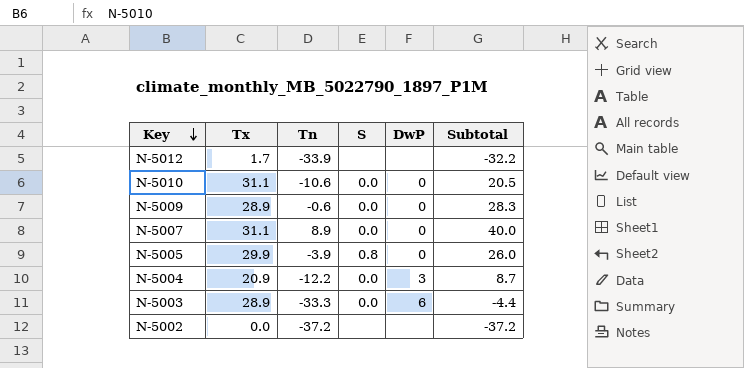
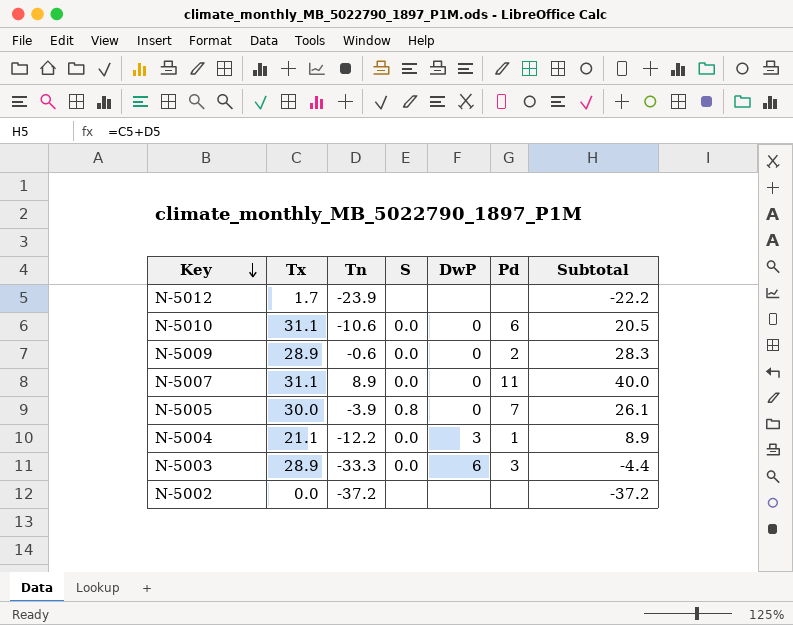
column Pd | position: none -> 6
N-5012 | Tn: -33.9 -> -23.9
N-5012 | Subtotal: -32.2 -> -22.2
N-5005 | Tx: 29.9 -> 30.0
N-5005 | Subtotal: 26.0 -> 26.1
N-5004 | Tx: 20.9 -> 21.1
N-5004 | Subtotal: 8.7 -> 8.9

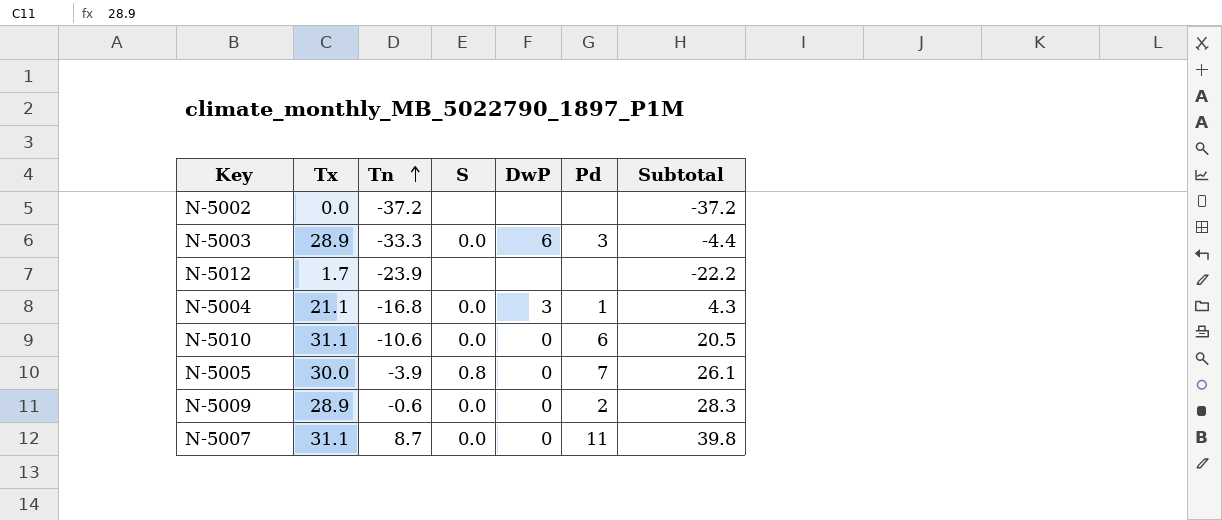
row order: Key descending -> Tn ascending
N-5004 | Tn: -12.2 -> -16.8
N-5004 | Subtotal: 8.9 -> 4.3
N-5007 | Tn: 8.9 -> 8.7
N-5007 | Subtotal: 40.0 -> 39.8

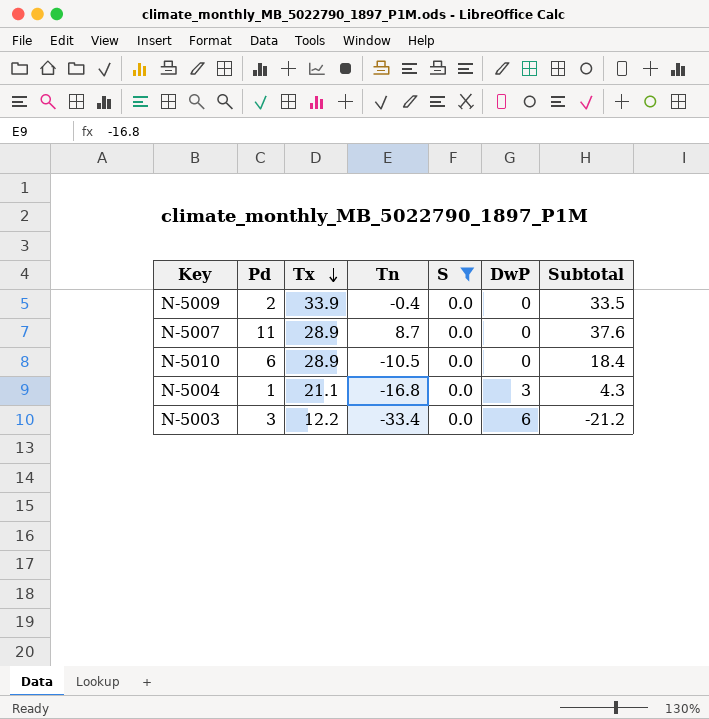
filter: none -> S = 0.0
row order: Tn ascending -> Tx descending
column Pd | position: 6 -> 2
N-5009 | Tx: 28.9 -> 33.9
N-5009 | Tn: -0.6 -> -0.4
N-5009 | Subtotal: 28.3 -> 33.5
N-5007 | Tx: 31.1 -> 28.9
N-5007 | Subtotal: 39.8 -> 37.6
N-5010 | Tx: 31.1 -> 28.9
N-5010 | Tn: -10.6 -> -10.5
N-5010 | Subtotal: 20.5 -> 18.4
N-5003 | Tx: 28.9 -> 12.2
N-5003 | Tn: -33.3 -> -33.4
N-5003 | Subtotal: -4.4 -> -21.2

